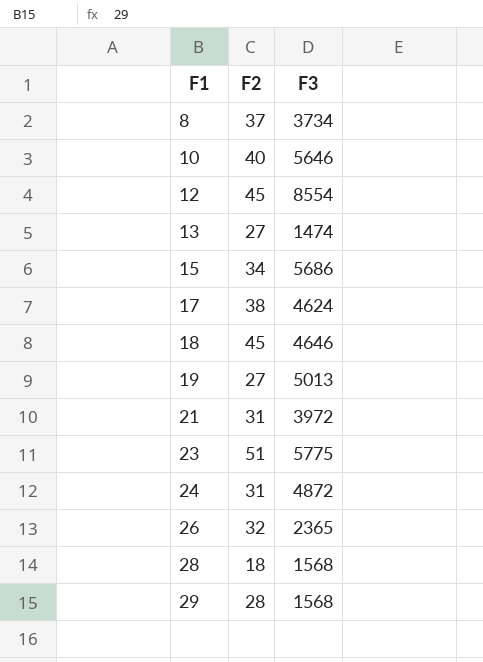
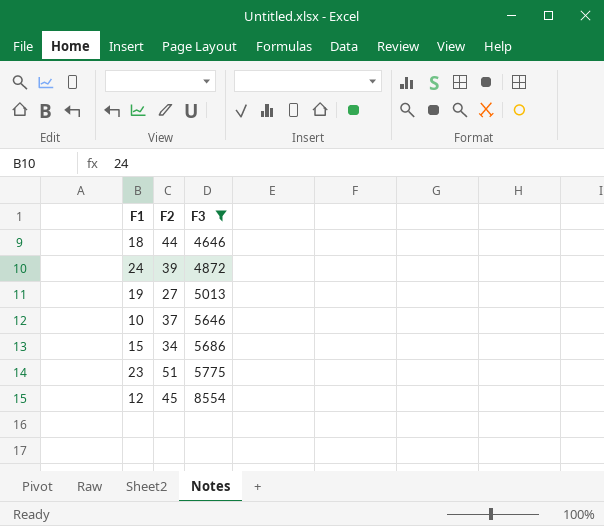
filter: none -> F3 >= 4646
row order: F1 ascending -> F3 ascending
18 | F2: 45 -> 44
24 | F2: 31 -> 39
10 | F2: 40 -> 37

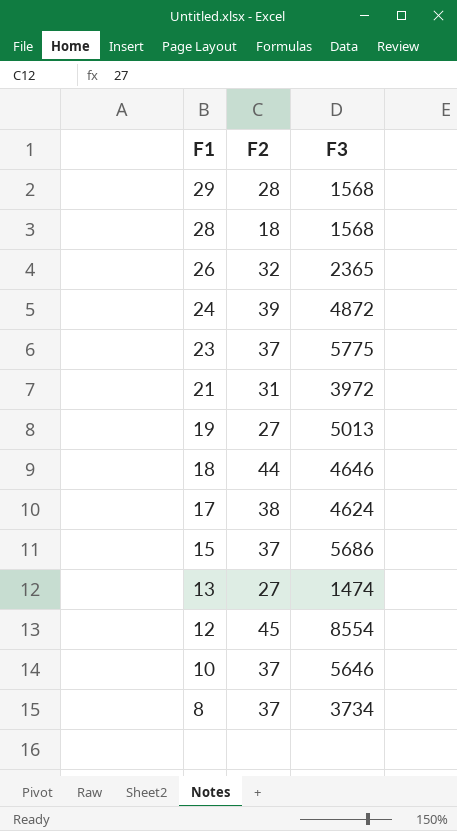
filter: F3 >= 4646 -> none
row order: F3 ascending -> F1 descending
23 | F2: 51 -> 37
15 | F2: 34 -> 37

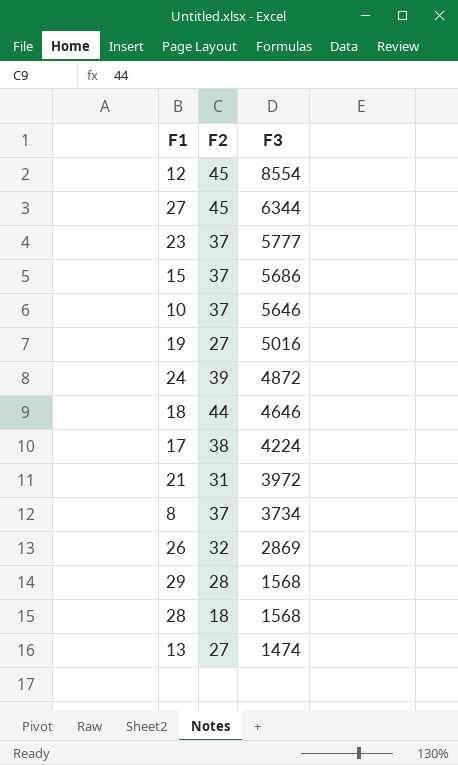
row order: F1 descending -> F3 descending
row 27: none -> 45 | 6344
23 | F3: 5775 -> 5777
19 | F3: 5013 -> 5016
17 | F3: 4624 -> 4224
26 | F3: 2365 -> 2869

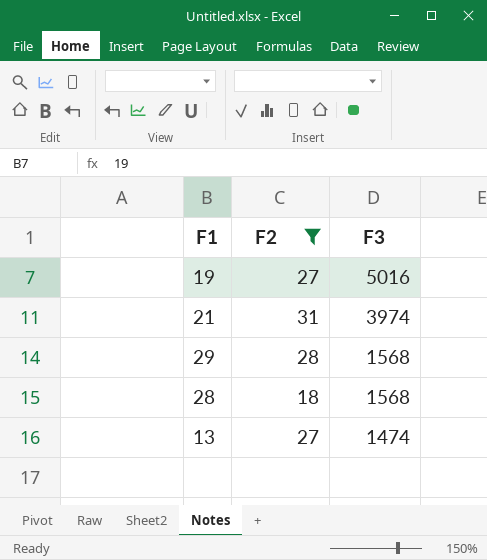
filter: none -> F2 <= 31
21 | F3: 3972 -> 3974

